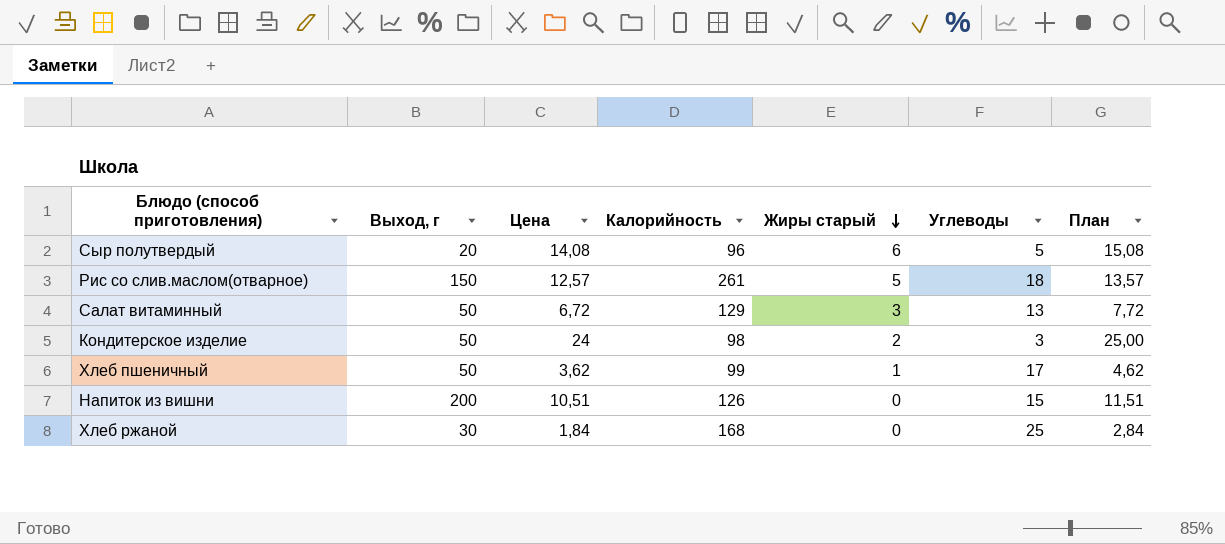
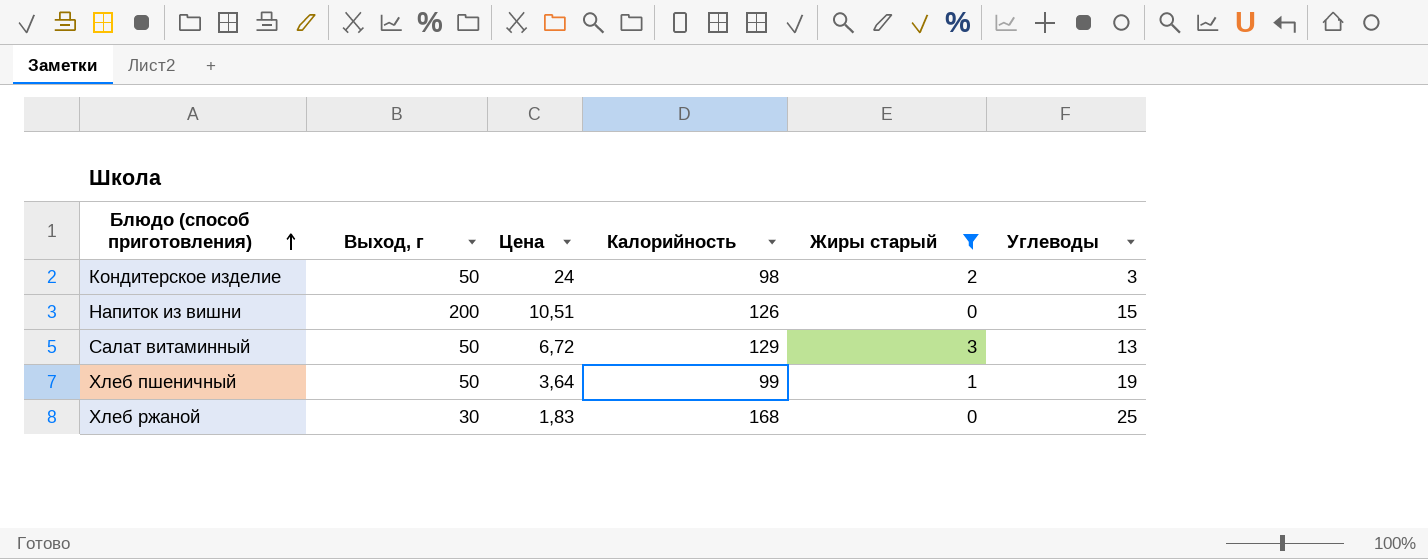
filter: none -> Жиры старый <= 3
row order: Жиры старый descending -> Блюдо (способ приготовления) ascending
column План | formula: [Цена] + 1 -> none
Хлеб пшеничный | Цена: 3,62 -> 3,64
Хлеб пшеничный | Углеводы: 17 -> 19
Хлеб ржаной | Цена: 1,84 -> 1,83

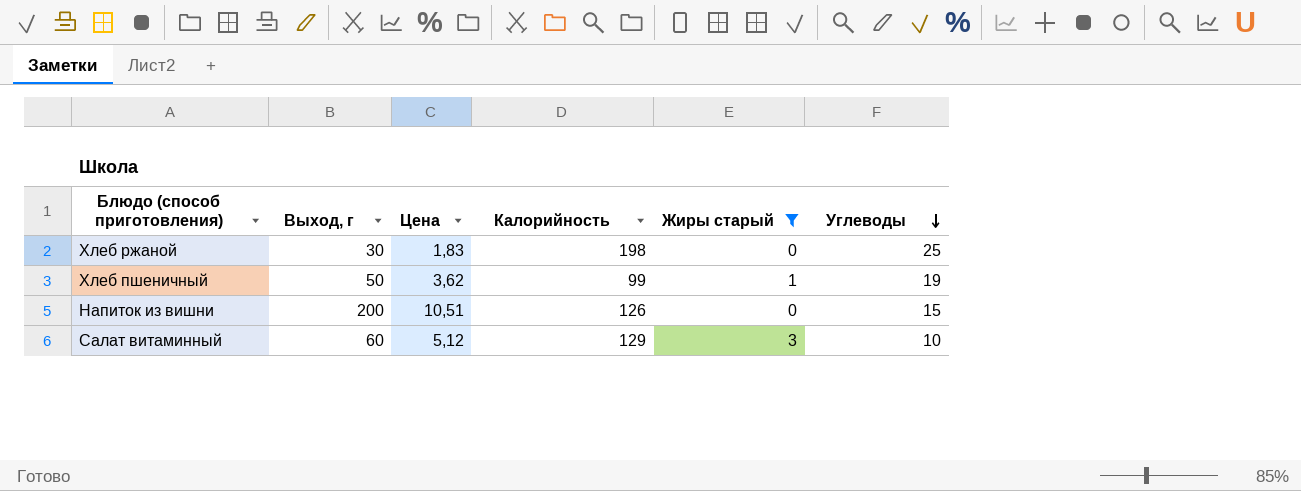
row order: Блюдо (способ приготовления) ascending -> Углеводы descending
row Кондитерское изделие: 50 | 24 | 98 | 2 | 3 -> none
Хлеб ржаной | Калорийность: 168 -> 198
Хлеб пшеничный | Цена: 3,64 -> 3,62
Салат витаминный | Выход, г: 50 -> 60
Салат витаминный | Цена: 6,72 -> 5,12
Салат витаминный | Углеводы: 13 -> 10

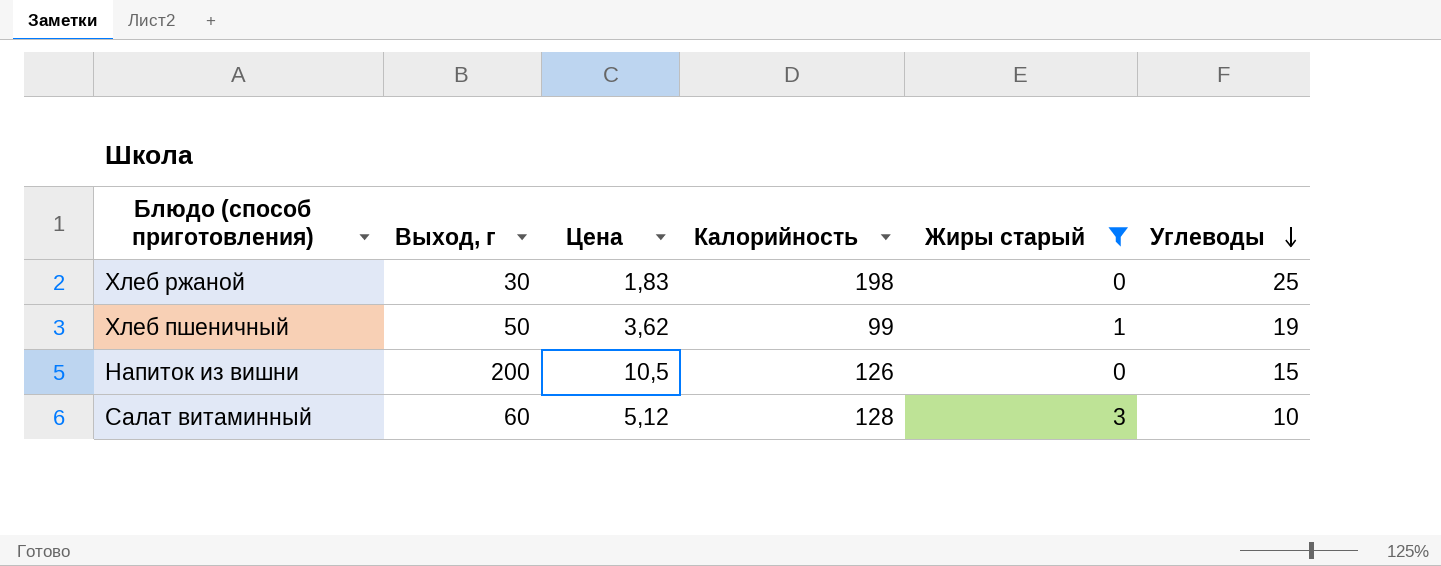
Напиток из вишни | Цена: 10,51 -> 10,5
Салат витаминный | Калорийность: 129 -> 128

